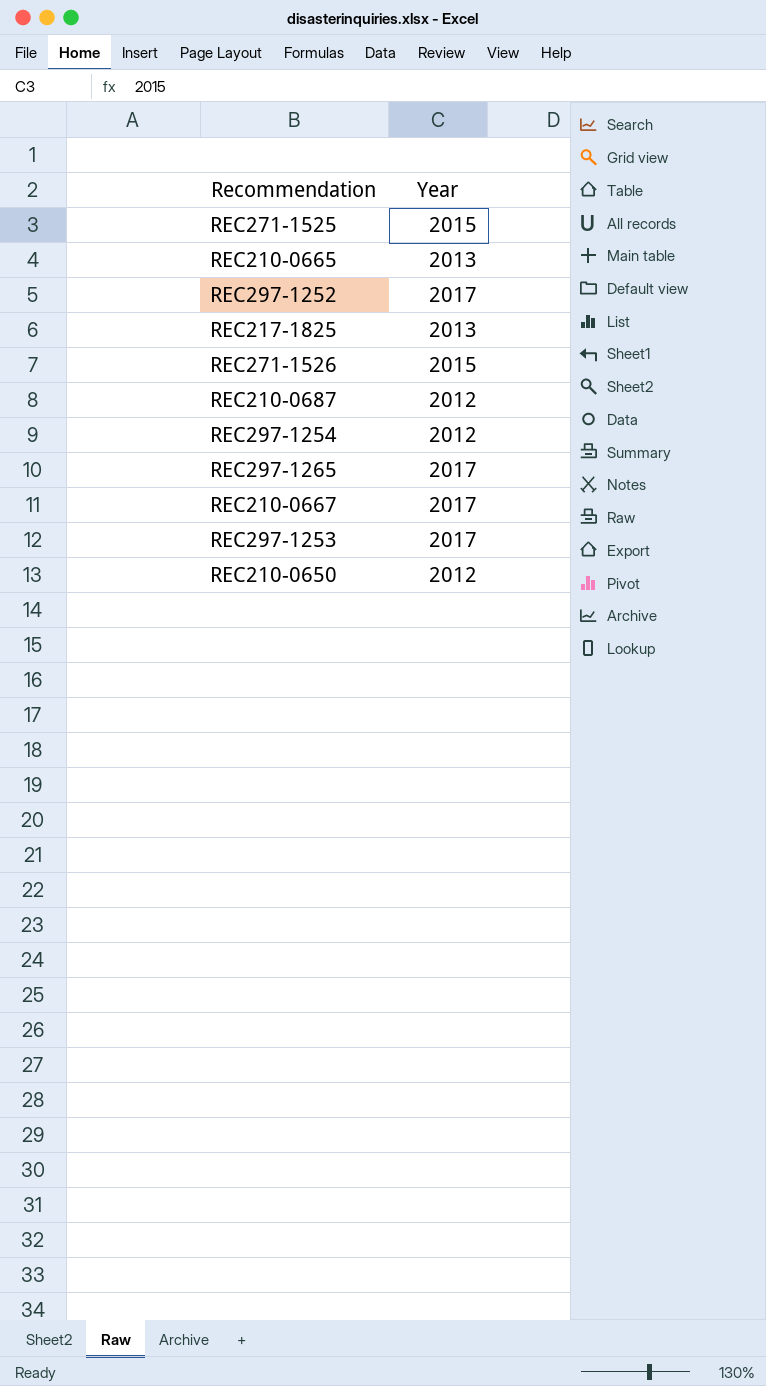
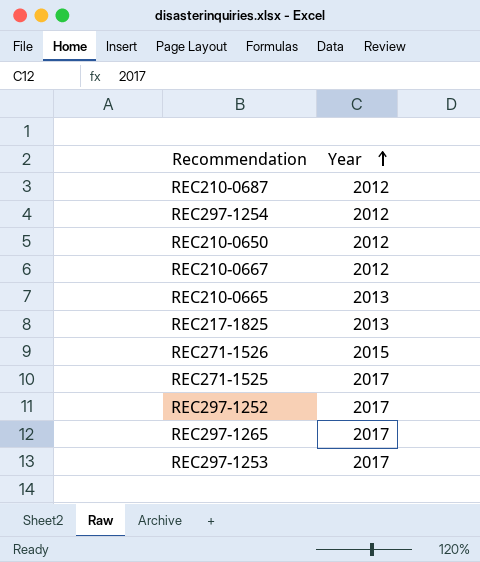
row order: none -> Year ascending
REC210-0667 | Year: 2017 -> 2012
REC271-1525 | Year: 2015 -> 2017

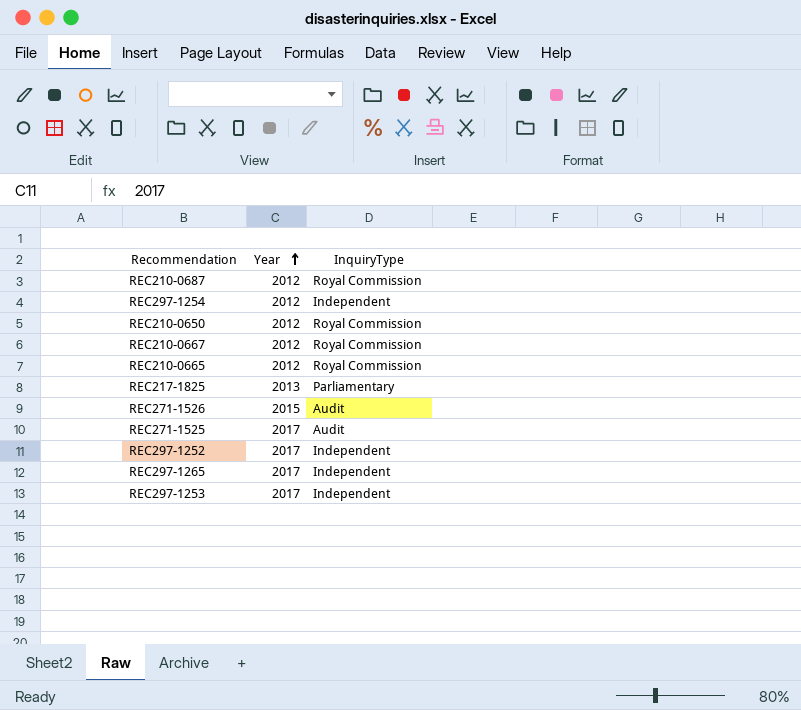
column InquiryType | position: none -> 3
REC210-0665 | Year: 2013 -> 2012

